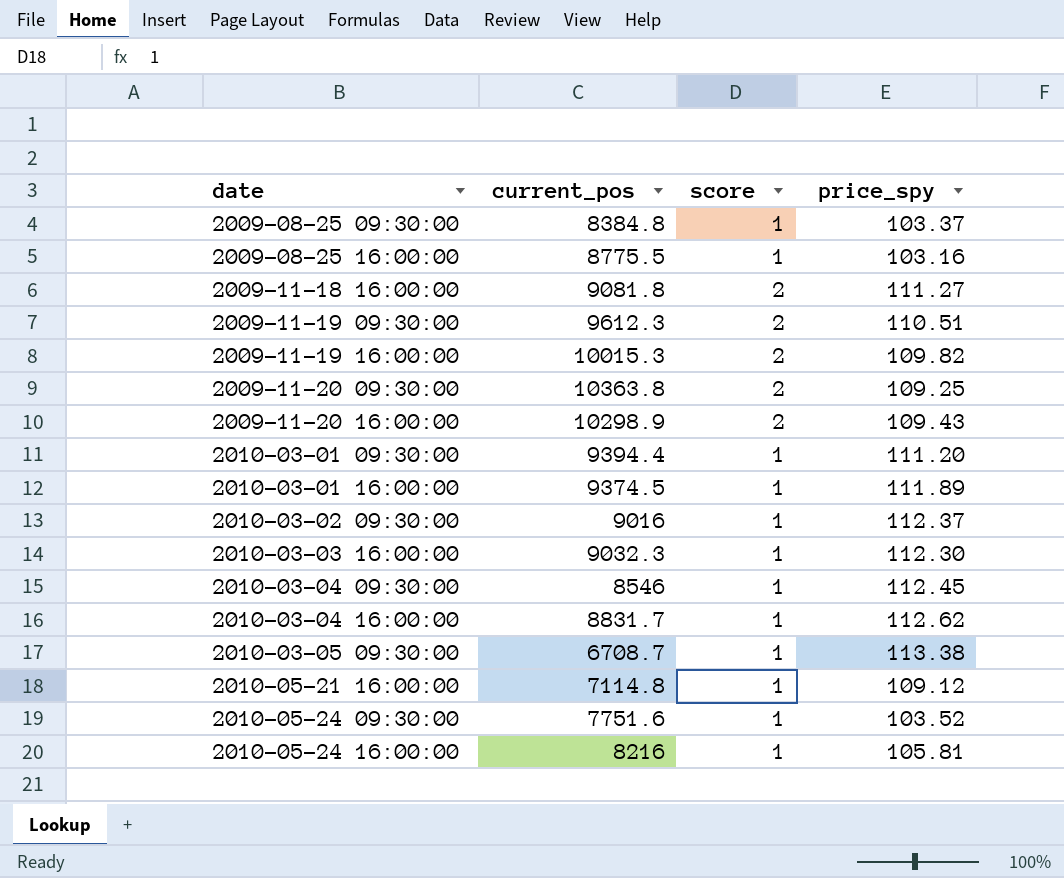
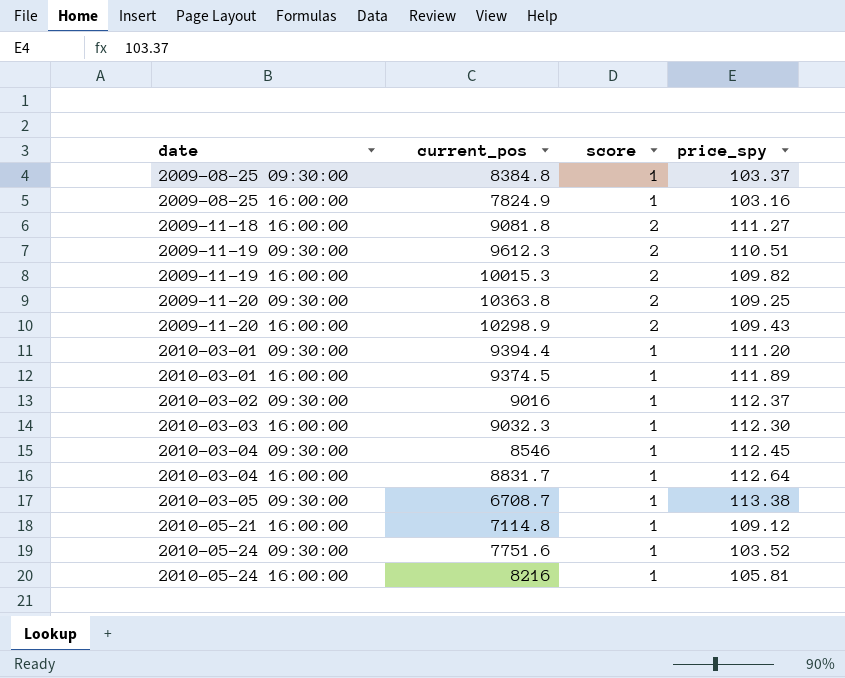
2009-08-25 16:00:00 | current_pos: 8775.5 -> 7824.9
2010-03-04 16:00:00 | price_spy: 112.62 -> 112.64

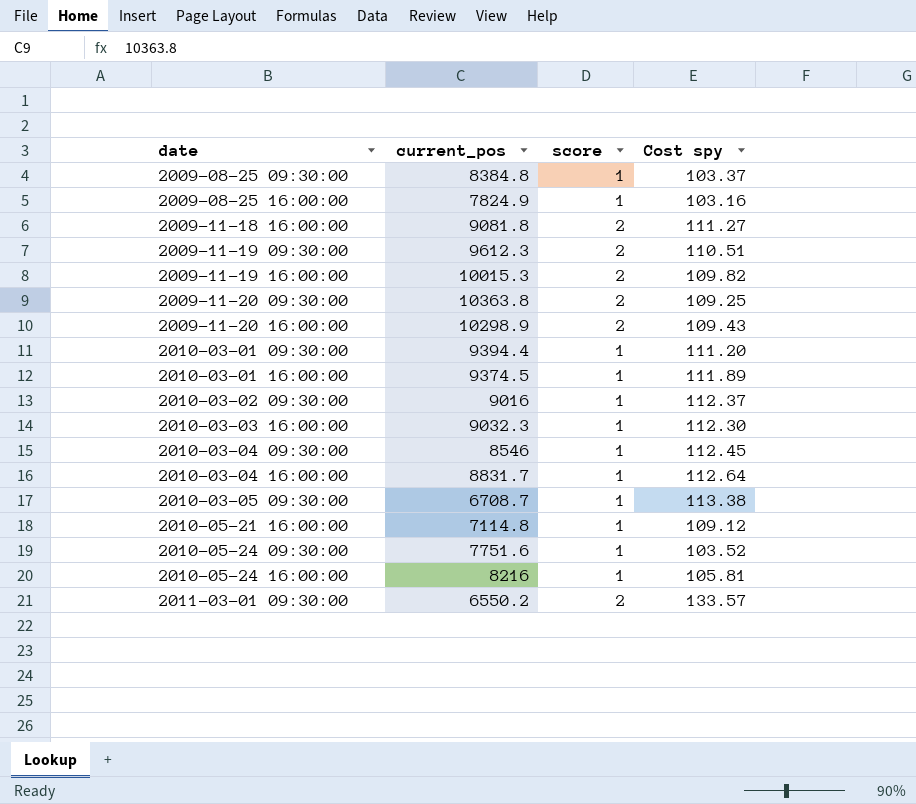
column name: price_spy -> Cost spy
row 2011-03-01 09:30:00: none -> 6550.2 | 2 | 133.57

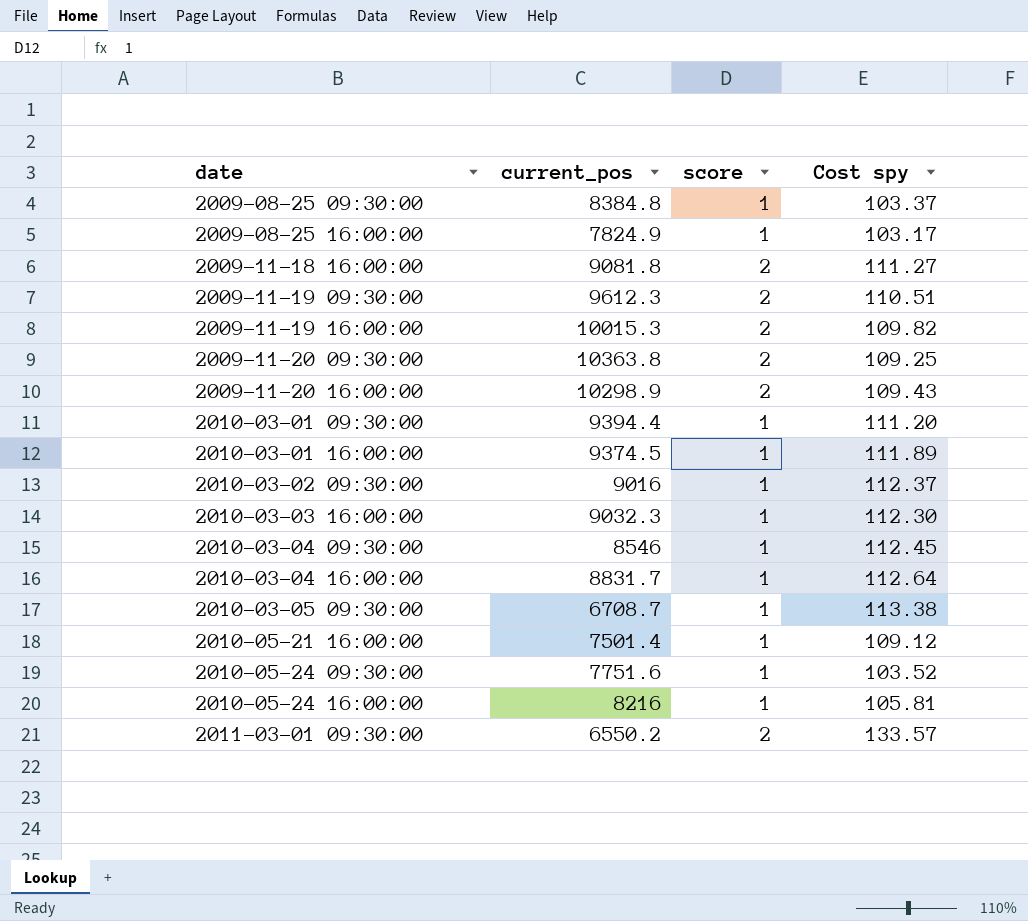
2009-08-25 16:00:00 | Cost spy: 103.16 -> 103.17
2010-05-21 16:00:00 | current_pos: 7114.8 -> 7501.4

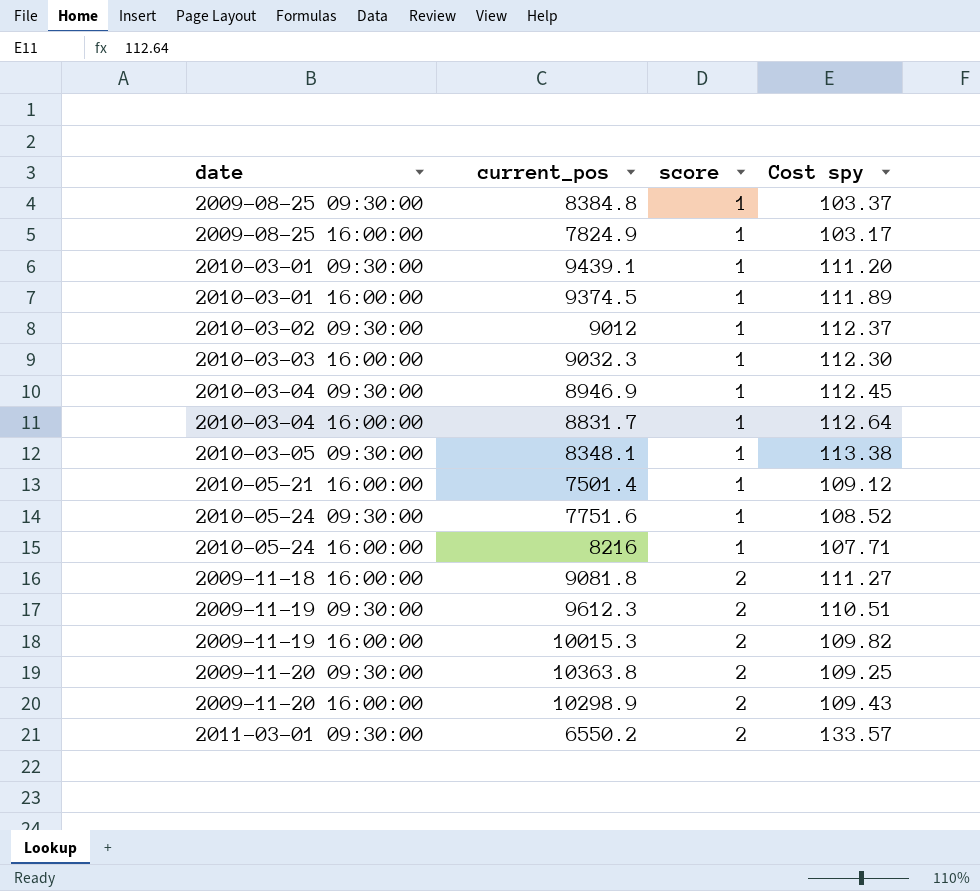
row order: date ascending -> score ascending
2010-03-01 09:30:00 | current_pos: 9394.4 -> 9439.1
2010-03-02 09:30:00 | current_pos: 9016 -> 9012
2010-03-04 09:30:00 | current_pos: 8546 -> 8946.9
2010-03-05 09:30:00 | current_pos: 6708.7 -> 8348.1
2010-05-24 09:30:00 | Cost spy: 103.52 -> 108.52
2010-05-24 16:00:00 | Cost spy: 105.81 -> 107.71

